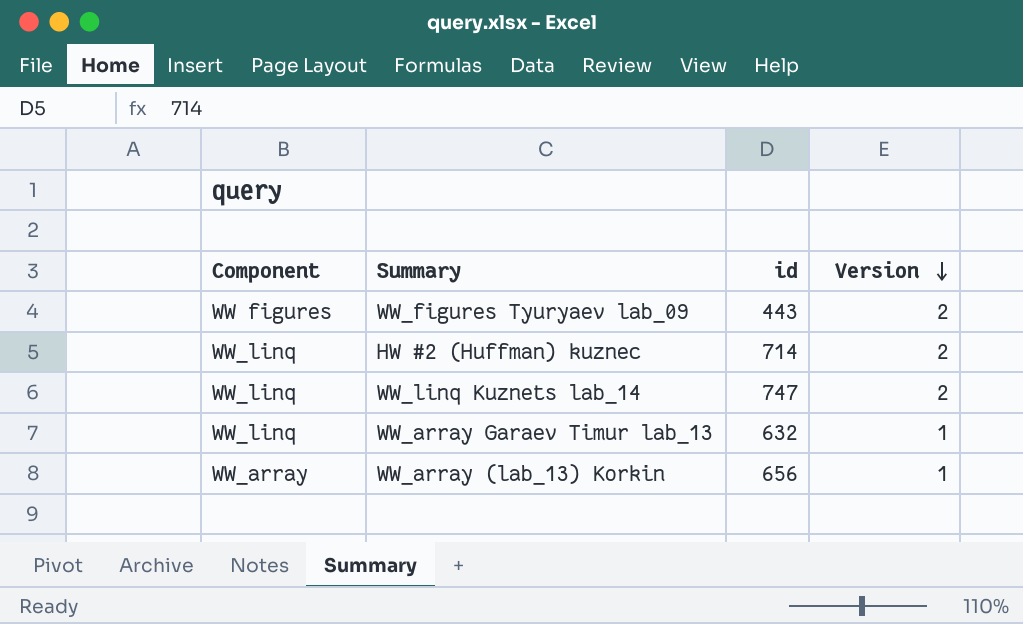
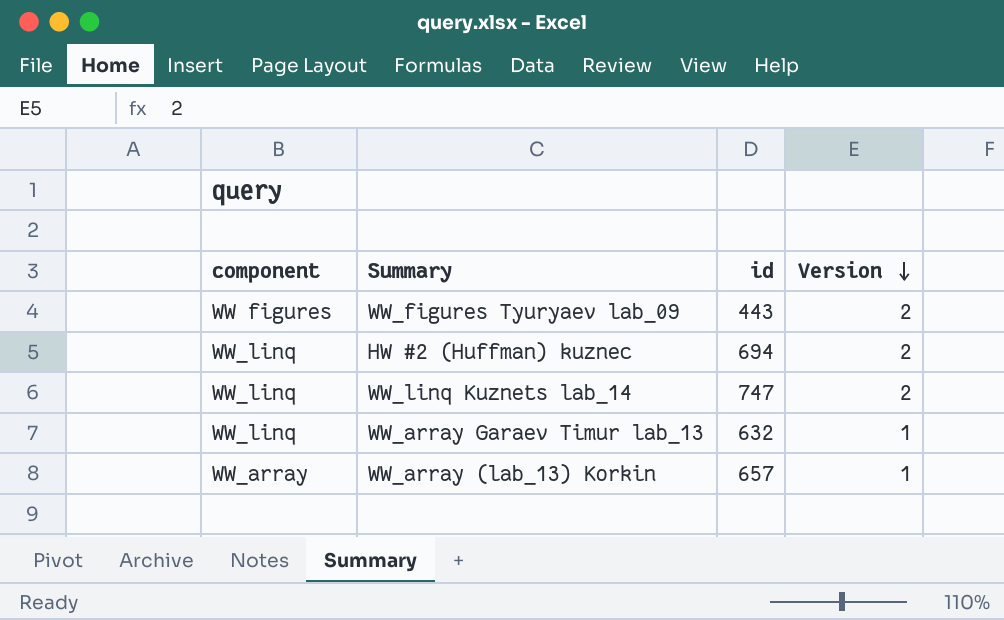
column name: Component -> component
HW #2 (Huffman) kuznec | id: 714 -> 694
WW_array (lab_13) Korkin | id: 656 -> 657

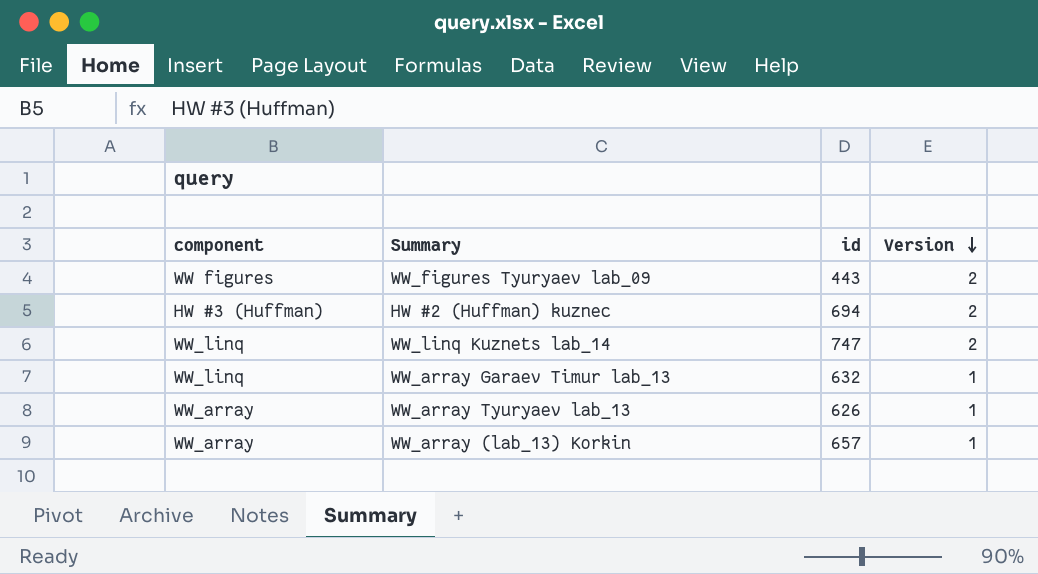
HW #2 (Huffman) kuznec | component: WW_linq -> HW #3 (Huffman)
row WW_array Tyuryaev lab_13: none -> WW_array | 626 | 1

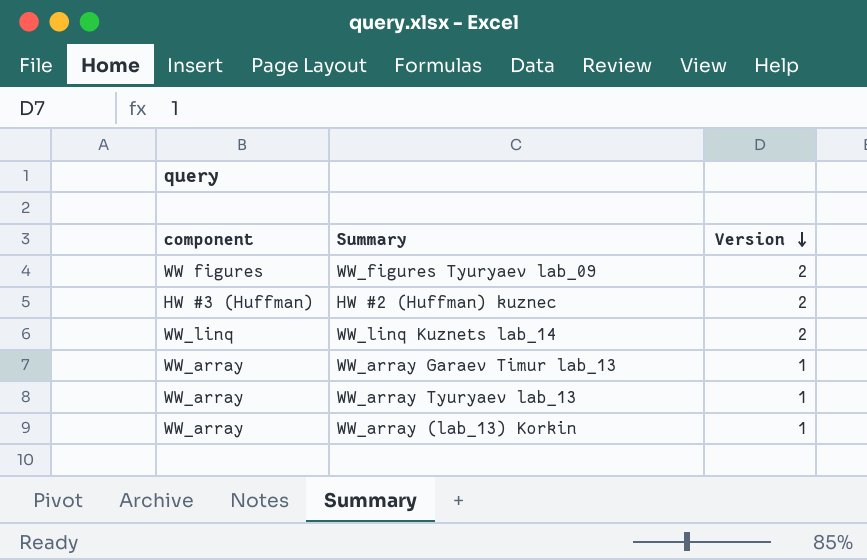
column id | position: 3 -> none
WW_array Garaev Timur lab_13 | component: WW_linq -> WW_array

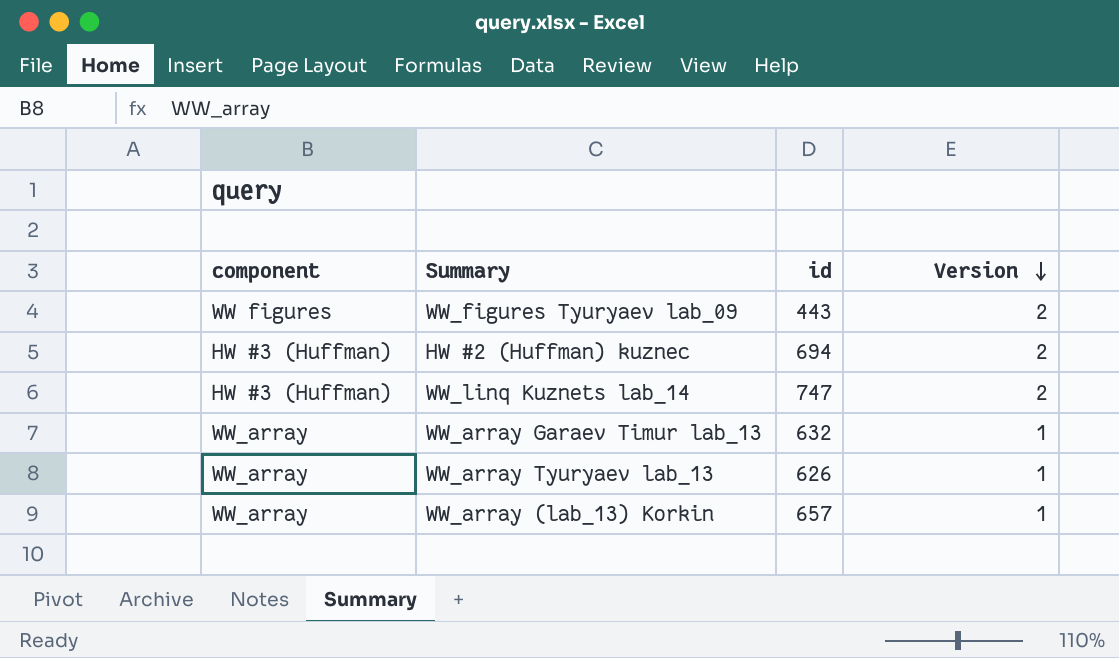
column id | position: none -> 3
WW_linq Kuznets lab_14 | component: WW_linq -> HW #3 (Huffman)

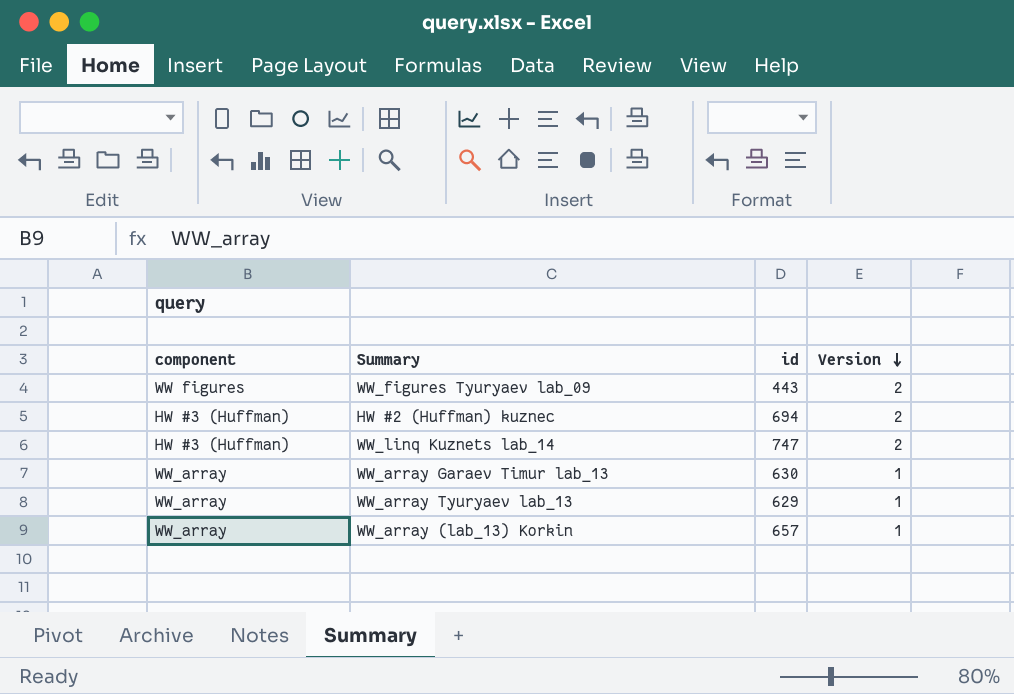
WW_array Garaev Timur lab_13 | id: 632 -> 630
WW_array Tyuryaev lab_13 | id: 626 -> 629

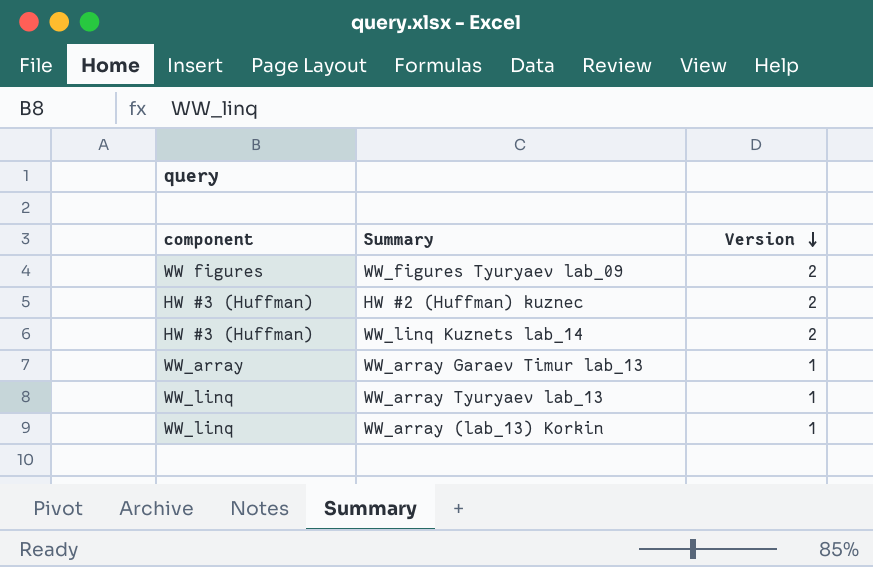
column id | position: 3 -> none
WW_array Tyuryaev lab_13 | component: WW_array -> WW_linq
WW_array (lab_13) Korkin | component: WW_array -> WW_linq

